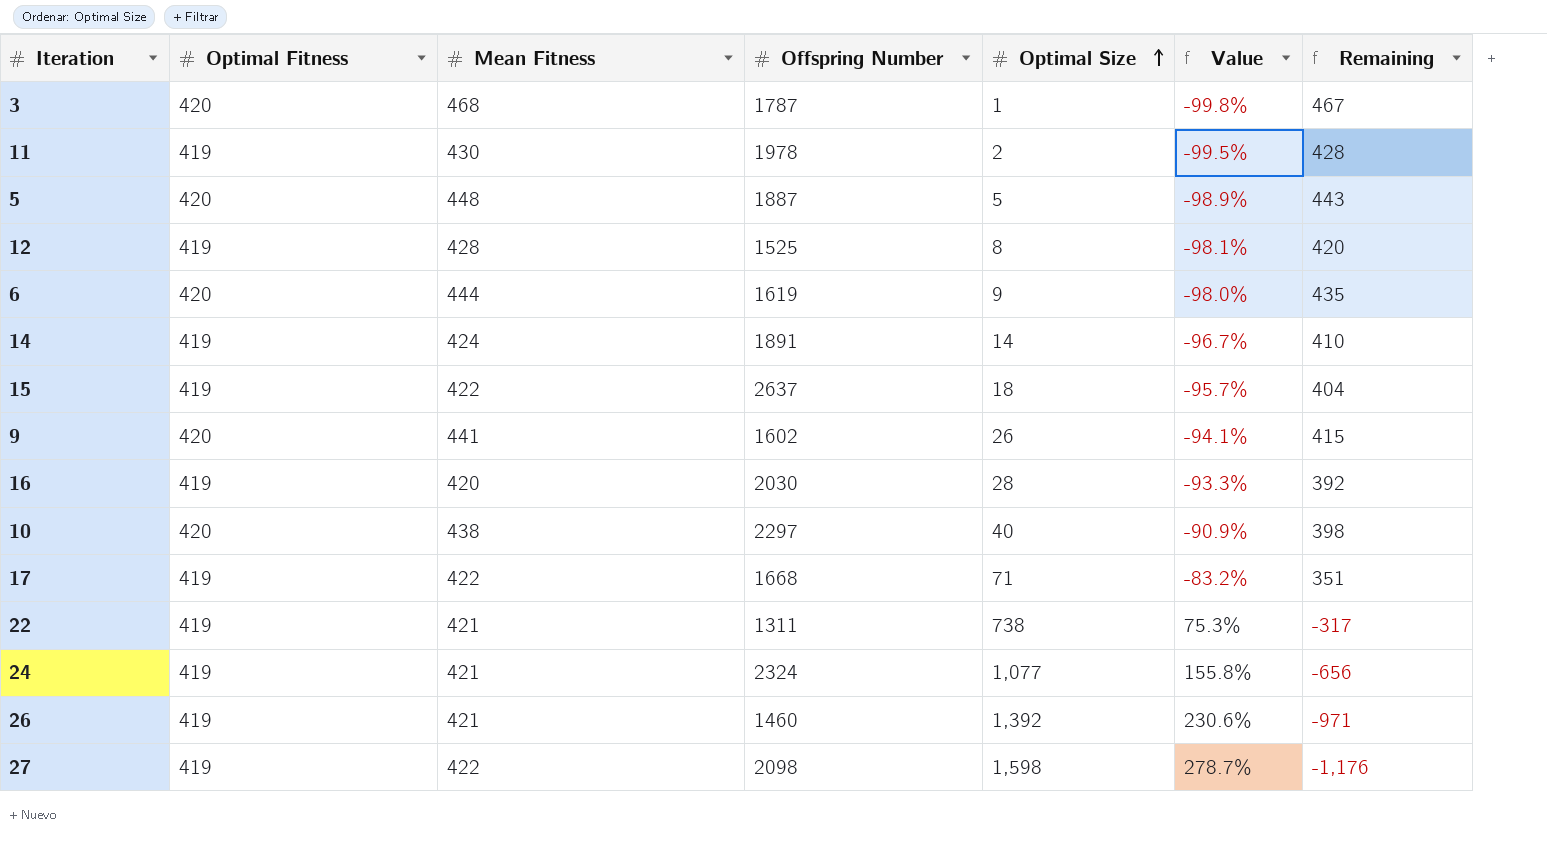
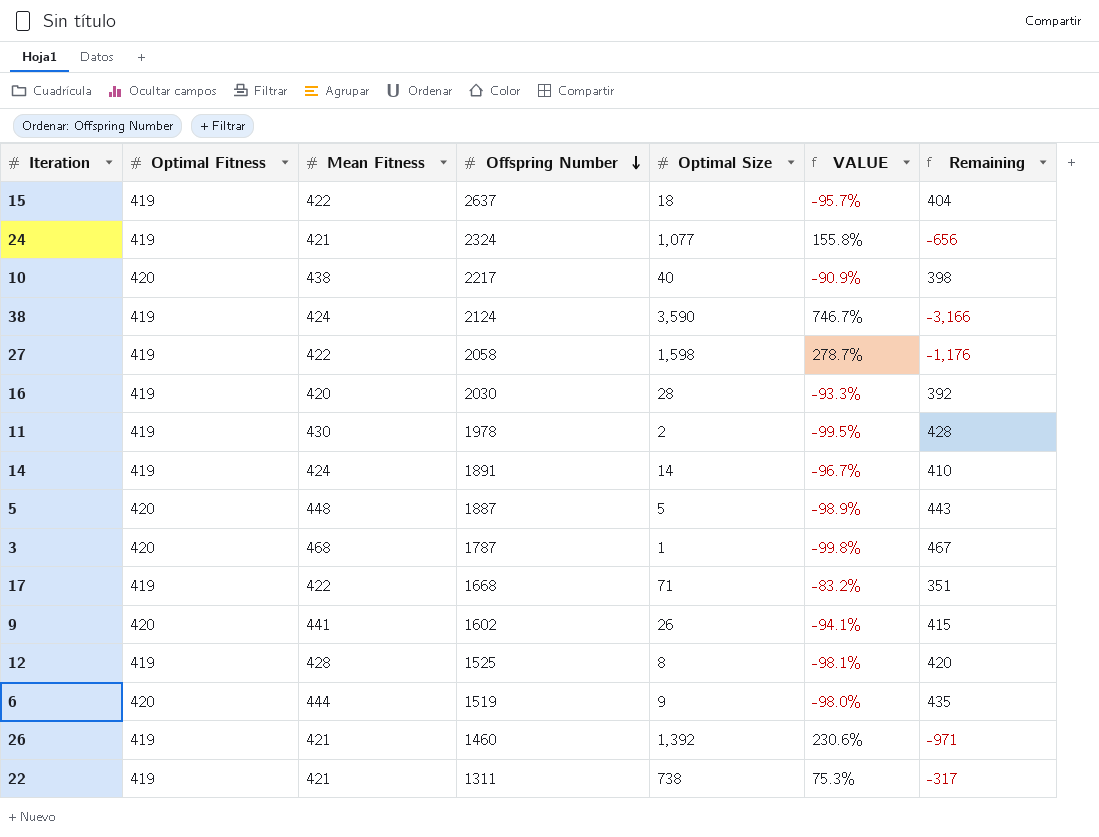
row order: Optimal Size ascending -> Offspring Number descending
column name: Value -> VALUE
10 | Offspring Number: 2297 -> 2217
row 38: none -> 419 | 424 | 2124 | 3,590 | 746.7% | -3,166
27 | Offspring Number: 2098 -> 2058
6 | Offspring Number: 1619 -> 1519

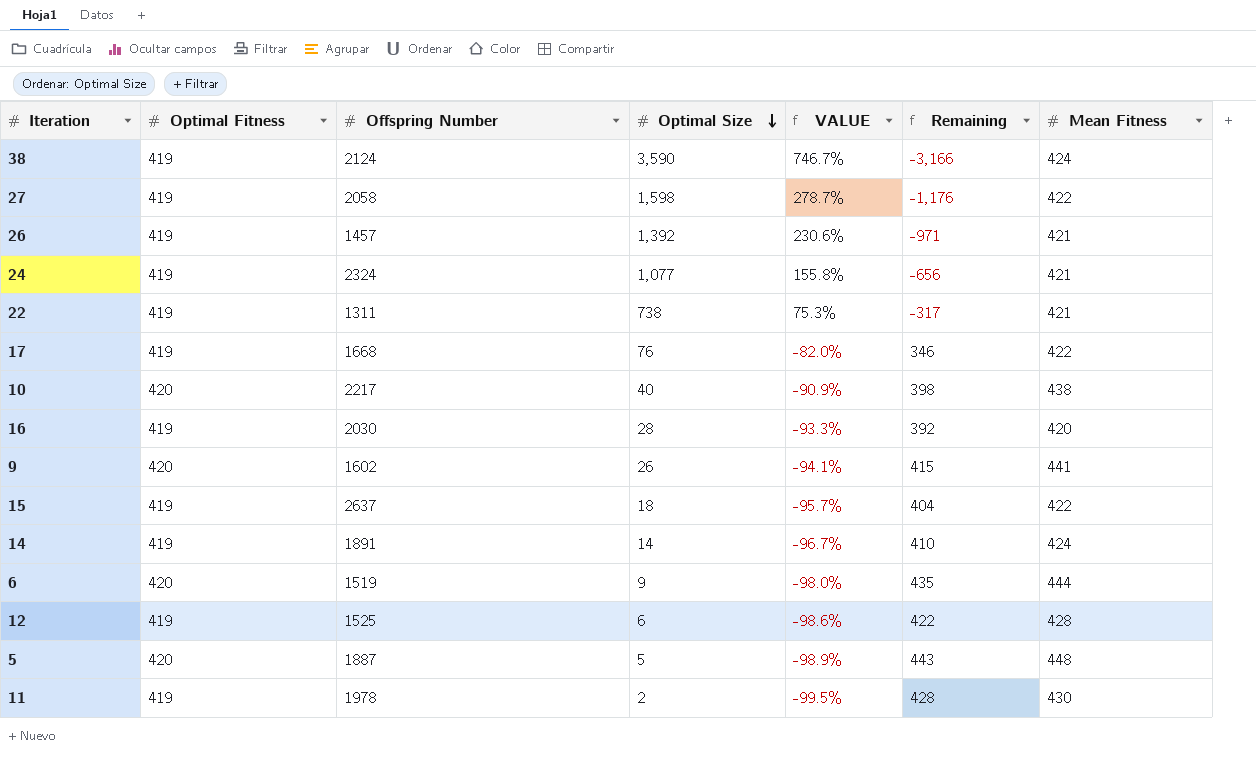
row order: Offspring Number descending -> Optimal Size descending
column Mean Fitness | position: 3 -> 7
row 3: 420 | 468 | 1787 | 1 | -99.8% | 467 -> none
26 | Offspring Number: 1460 -> 1457
17 | Optimal Size: 71 -> 76
17 | VALUE: -83.2% -> -82.0%
17 | Remaining: 351 -> 346
12 | Optimal Size: 8 -> 6
12 | VALUE: -98.1% -> -98.6%
12 | Remaining: 420 -> 422

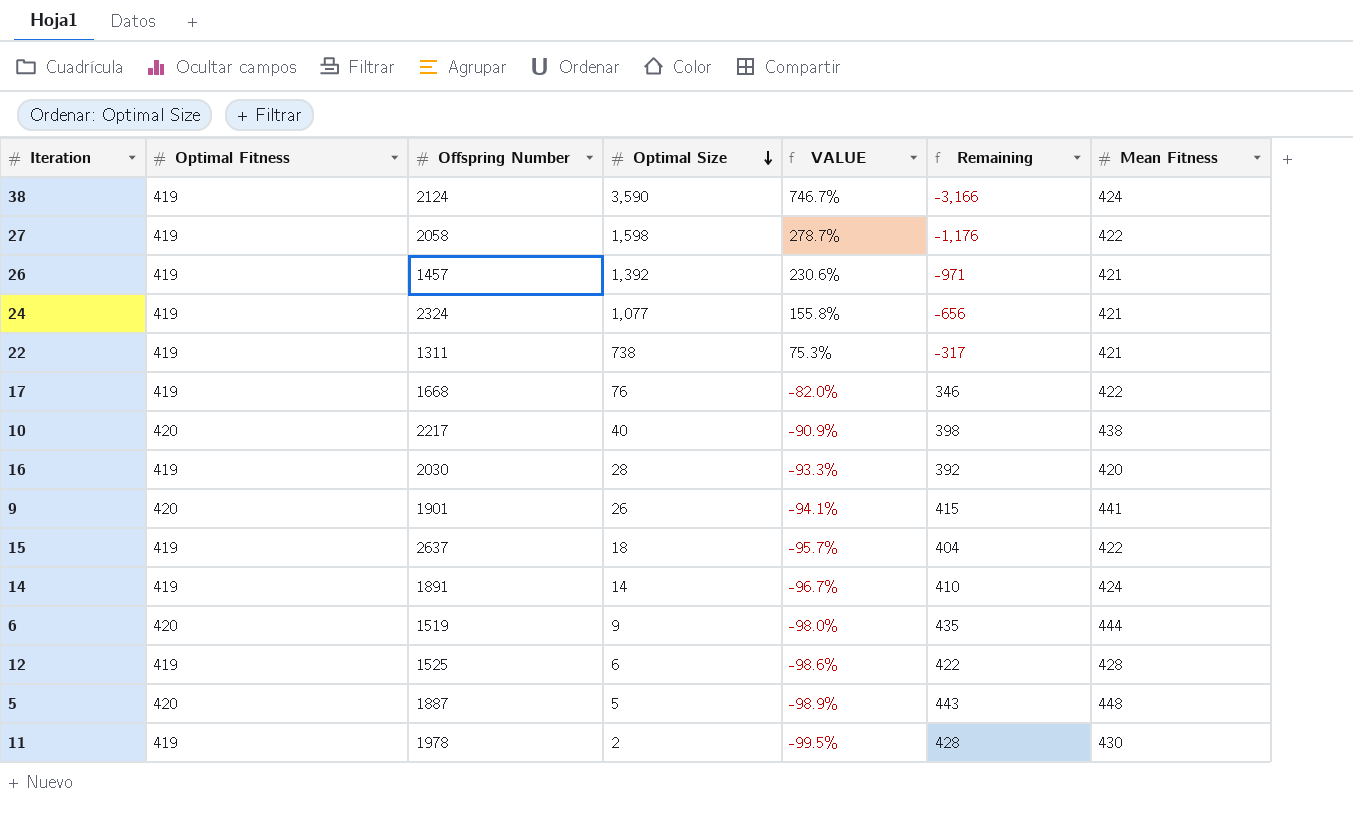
9 | Offspring Number: 1602 -> 1901

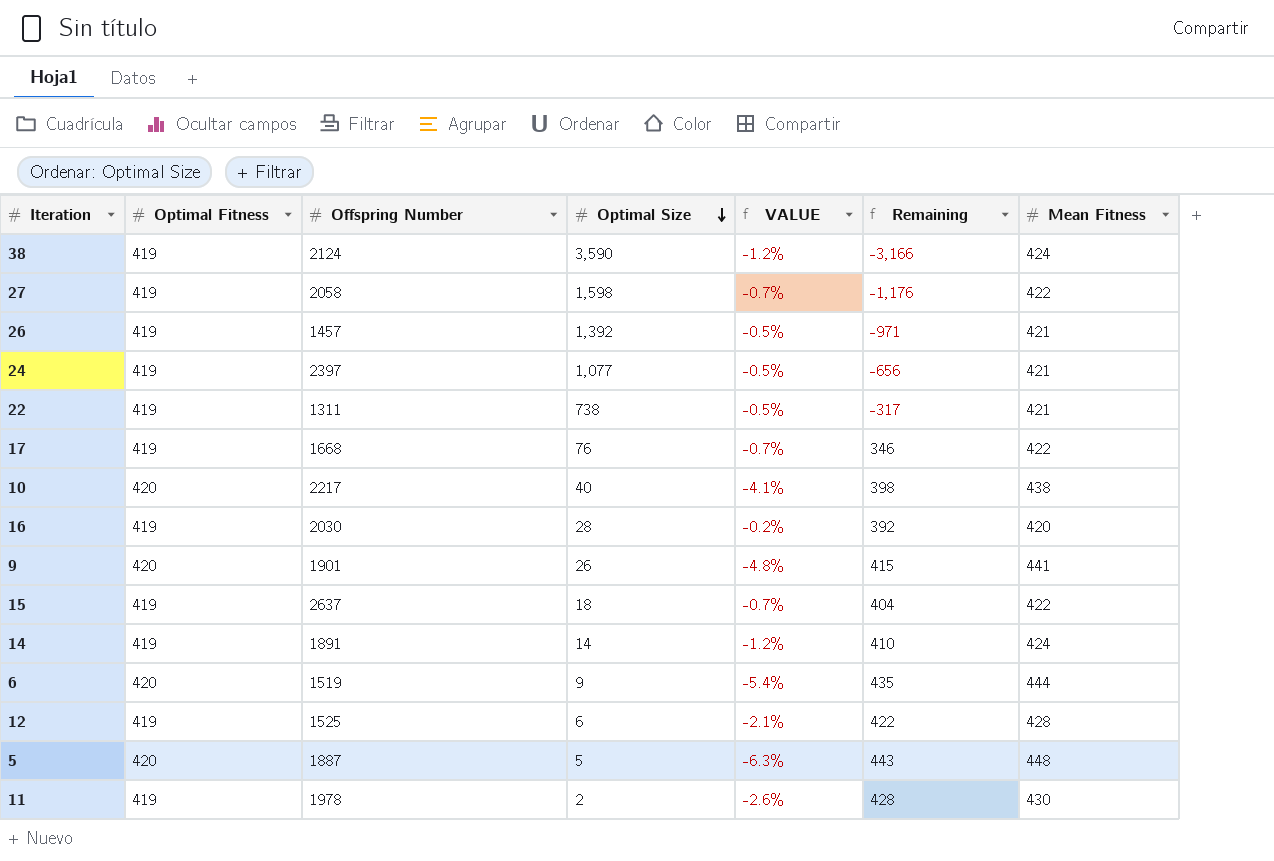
column VALUE | formula: ([Optimal Size] - [Mean Fitness]) / [Mean Fitness] -> ([Optimal Fitness] - [Mean Fitness]) / [Mean Fitness]
24 | Offspring Number: 2324 -> 2397

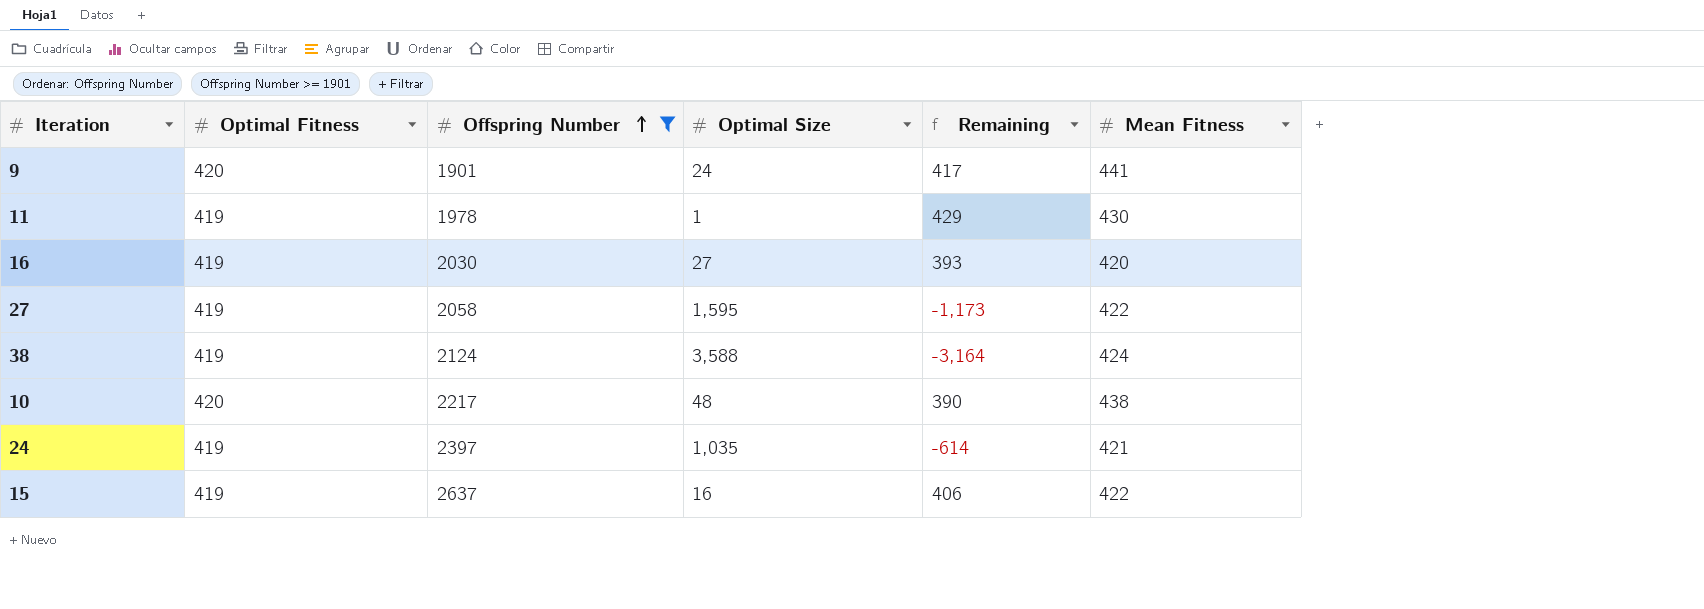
filter: none -> Offspring Number >= 1901
row order: Optimal Size descending -> Offspring Number ascending
column VALUE | formula: ([Optimal Fitness] - [Mean Fitness]) / [Mean Fitness] -> none
9 | Optimal Size: 26 -> 24
9 | Remaining: 415 -> 417
11 | Optimal Size: 2 -> 1
11 | Remaining: 428 -> 429
16 | Optimal Size: 28 -> 27
16 | Remaining: 392 -> 393
27 | Optimal Size: 1,598 -> 1,595
27 | Remaining: -1,176 -> -1,173
38 | Optimal Size: 3,590 -> 3,588
38 | Remaining: -3,166 -> -3,164
10 | Optimal Size: 40 -> 48
10 | Remaining: 398 -> 390
24 | Optimal Size: 1,077 -> 1,035
24 | Remaining: -656 -> -614
15 | Optimal Size: 18 -> 16
15 | Remaining: 404 -> 406

